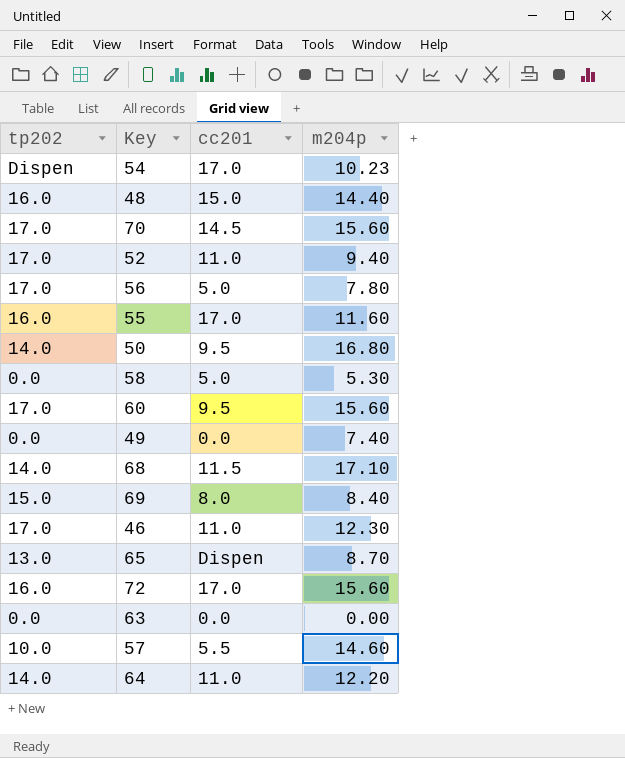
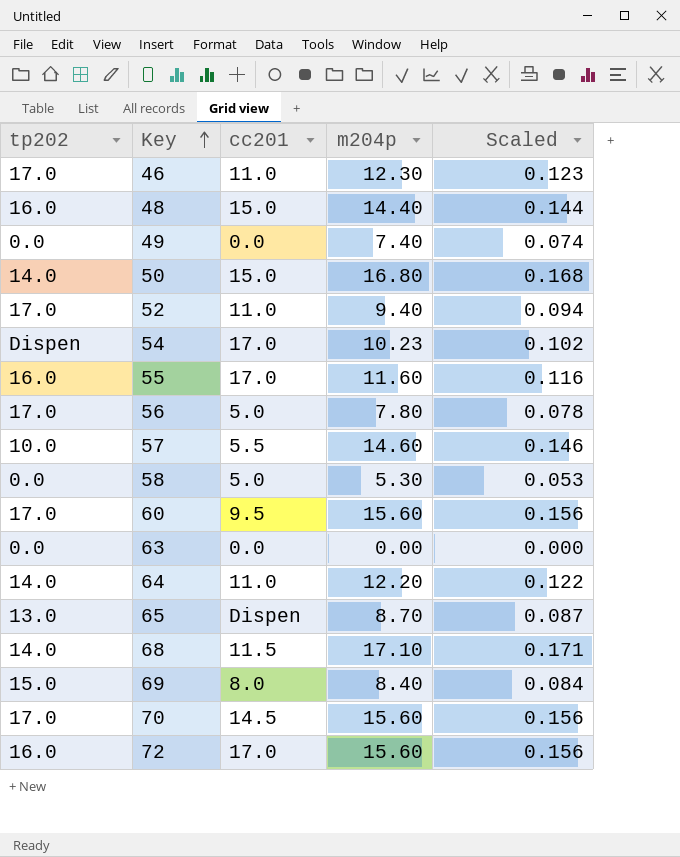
row order: none -> Key ascending
column Scaled | formula: none -> [m204p] * 0.01
50 | cc201: 9.5 -> 15.0

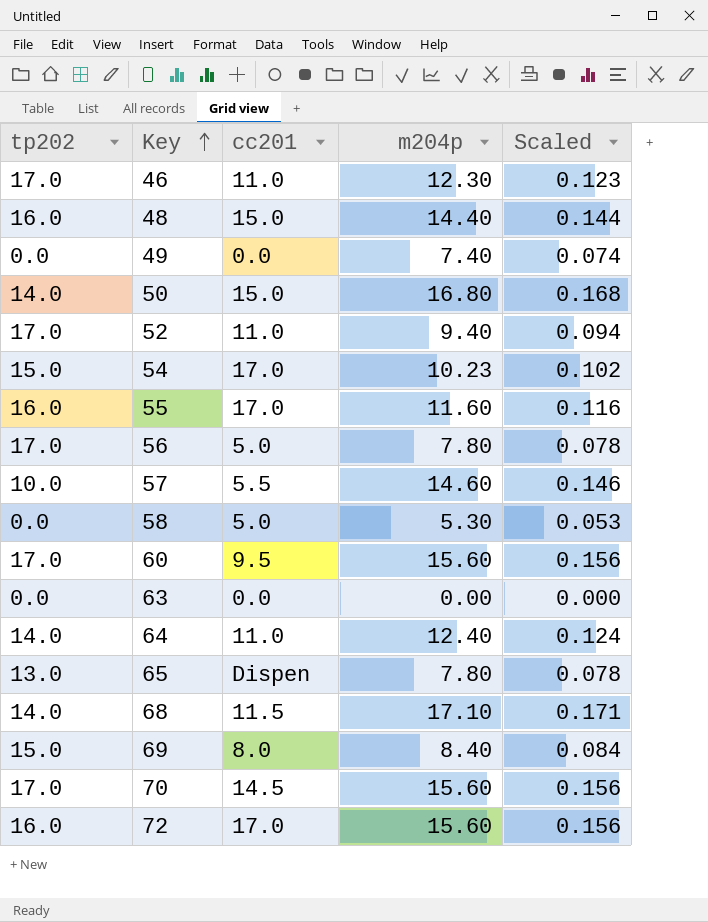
54 | tp202: Dispen -> 15.0
64 | m204p: 12.20 -> 12.40
64 | Scaled: 0.122 -> 0.124
65 | m204p: 8.70 -> 7.80
65 | Scaled: 0.087 -> 0.078

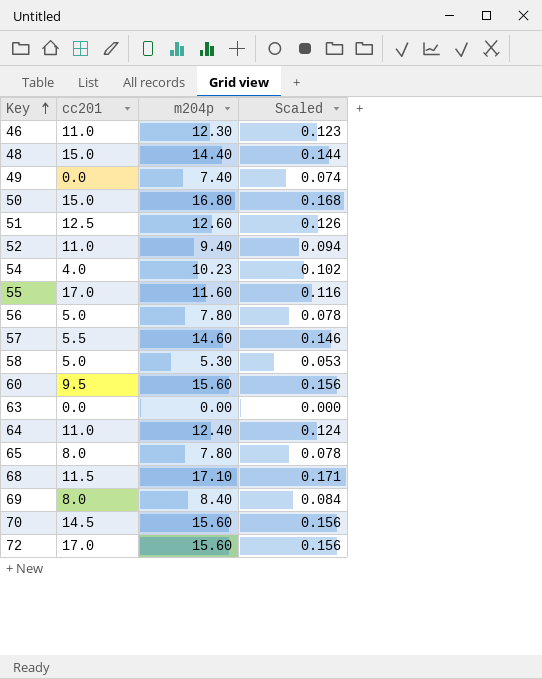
column tp202 | position: 1 -> none
row 51: none -> 12.5 | 12.60 | 0.126
54 | cc201: 17.0 -> 4.0
65 | cc201: Dispen -> 8.0

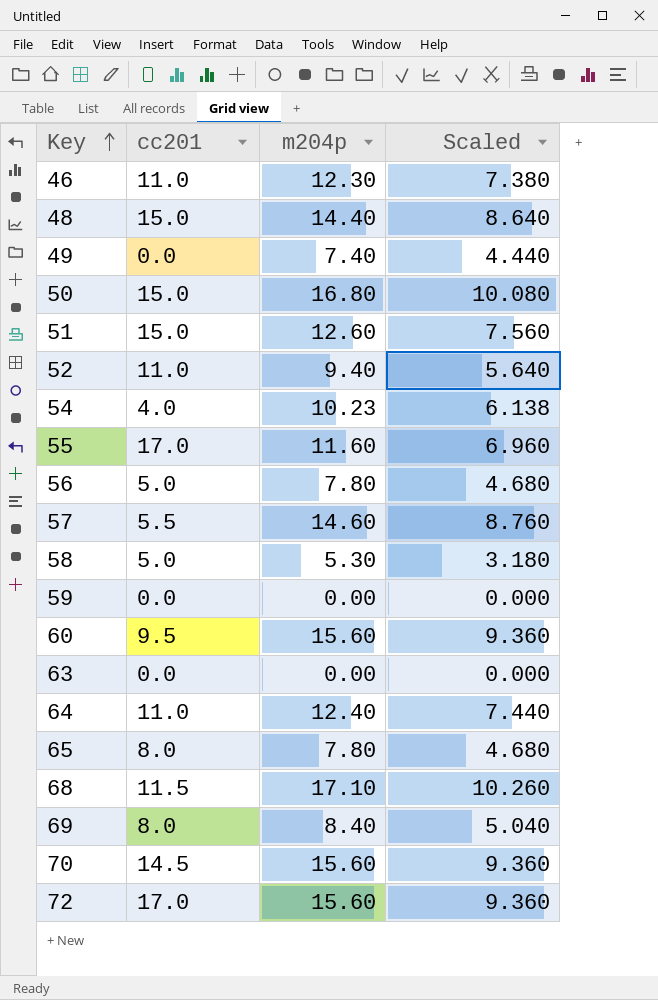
column Scaled | formula: [m204p] * 0.01 -> [m204p] * 0.6
51 | cc201: 12.5 -> 15.0
row 59: none -> 0.0 | 0.00 | 0.000

